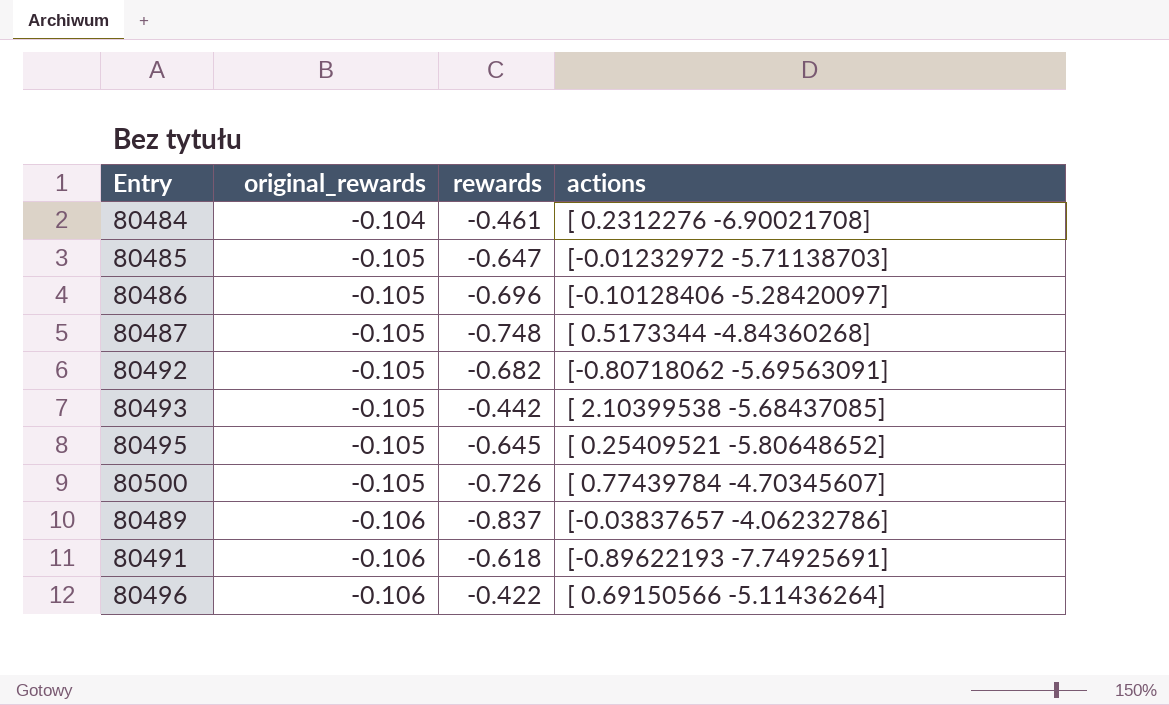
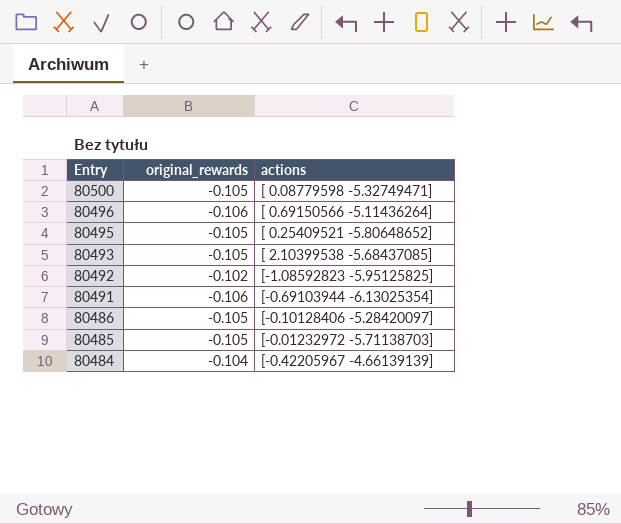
row order: original_rewards descending -> Entry descending
column rewards | position: 3 -> none
row 80487: -0.105 | -0.748 | [ 0.5173344 -4.84360268] -> none
row 80489: -0.106 | -0.837 | [-0.03837657 -4.06232786] -> none
80500 | actions: [ 0.77439784 -4.70345607] -> [ 0.08779598 -5.32749471]
80492 | original_rewards: -0.105 -> -0.102
80492 | actions: [-0.80718062 -5.69563091] -> [-1.08592823 -5.95125825]
80491 | actions: [-0.89622193 -7.74925691] -> [-0.69103944 -6.13025354]
80484 | actions: [ 0.2312276 -6.90021708] -> [-0.42205967 -4.66139139]

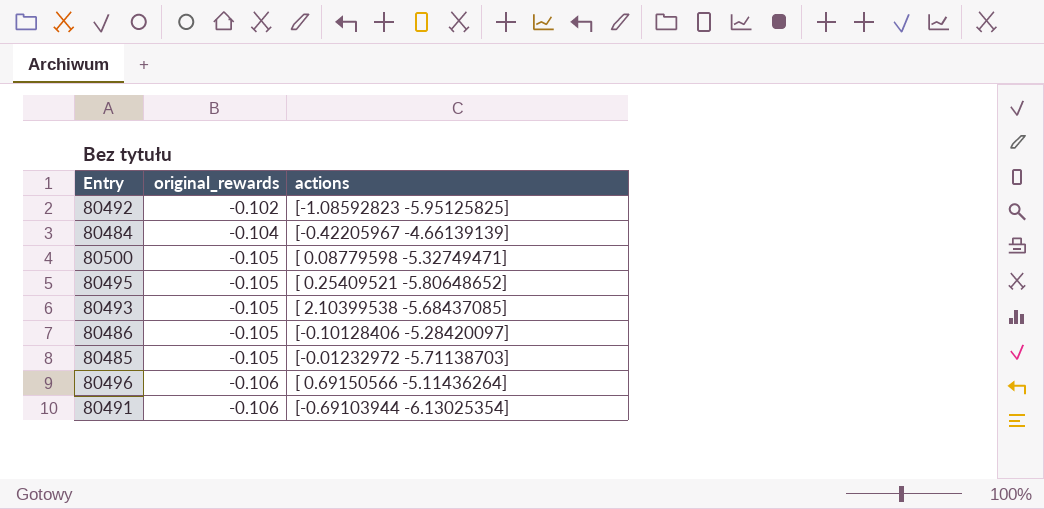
row order: Entry descending -> original_rewards descending

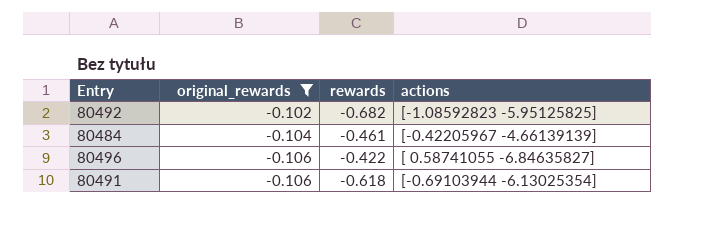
filter: none -> original_rewards != -0.105
column rewards | position: none -> 3
80496 | actions: [ 0.69150566 -5.11436264] -> [ 0.58741055 -6.84635827]

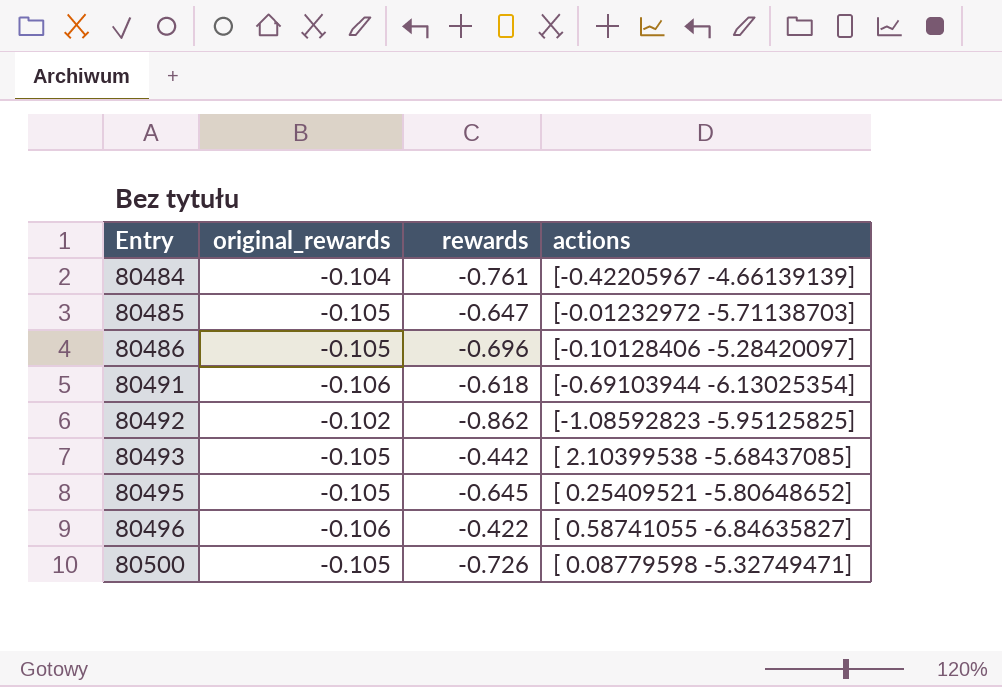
filter: original_rewards != -0.105 -> none
row order: original_rewards descending -> Entry ascending
80484 | rewards: -0.461 -> -0.761
80492 | rewards: -0.682 -> -0.862

